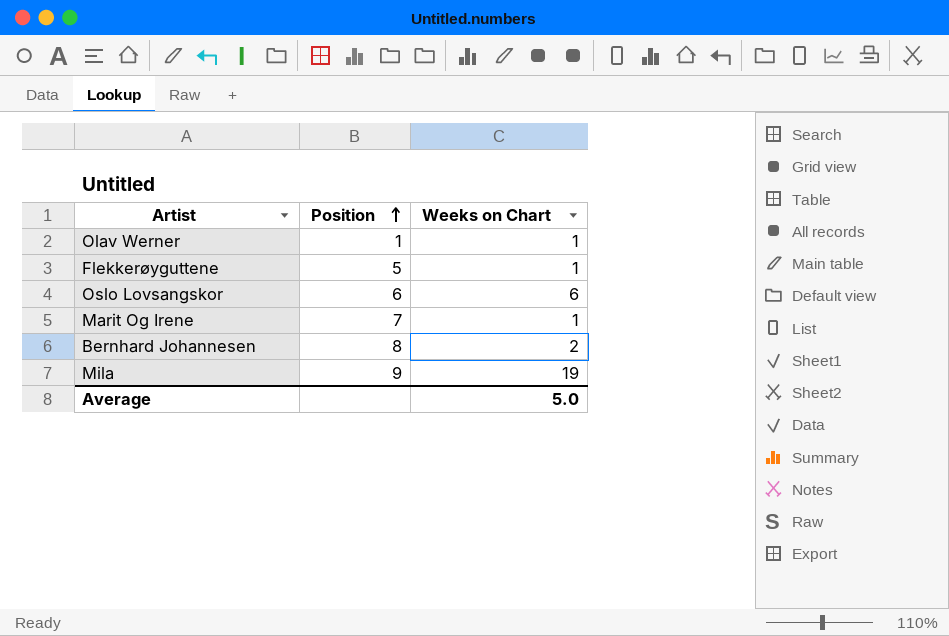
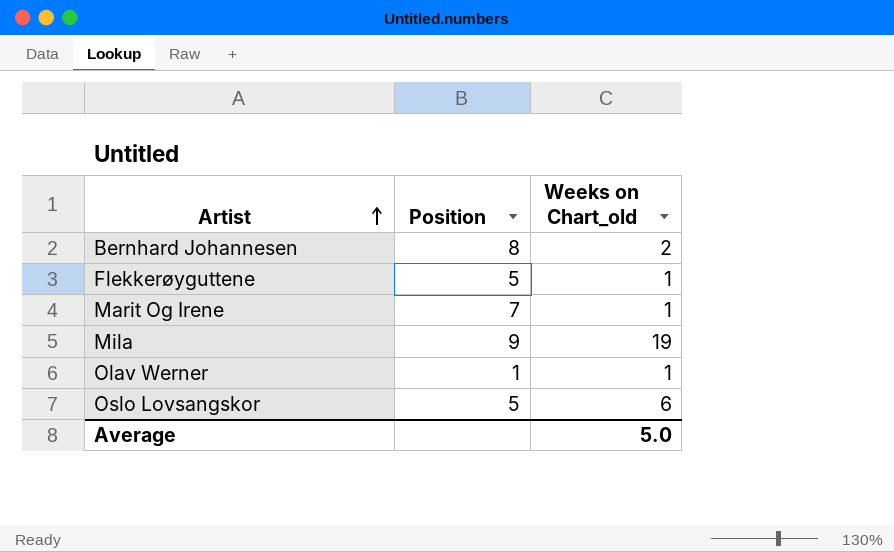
row order: Position ascending -> Artist ascending
column name: Weeks on Chart -> Weeks on Chart_old
Oslo Lovsangskor | Position: 6 -> 5

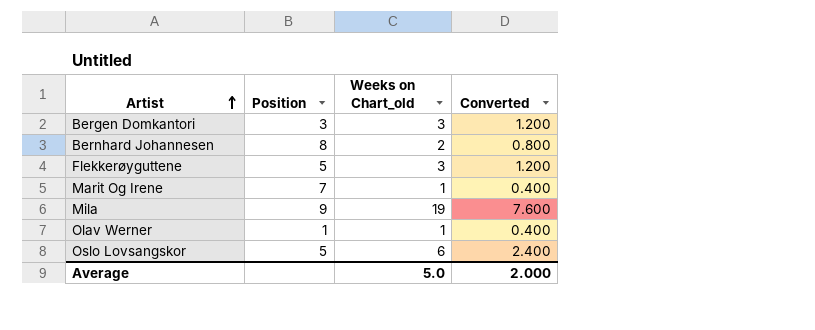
column Converted | formula: none -> [Weeks on Chart_old] * 0.4
row Bergen Domkantori: none -> 3 | 3 | 1.200
Flekkerøyguttene | Weeks on Chart_old: 1 -> 3

